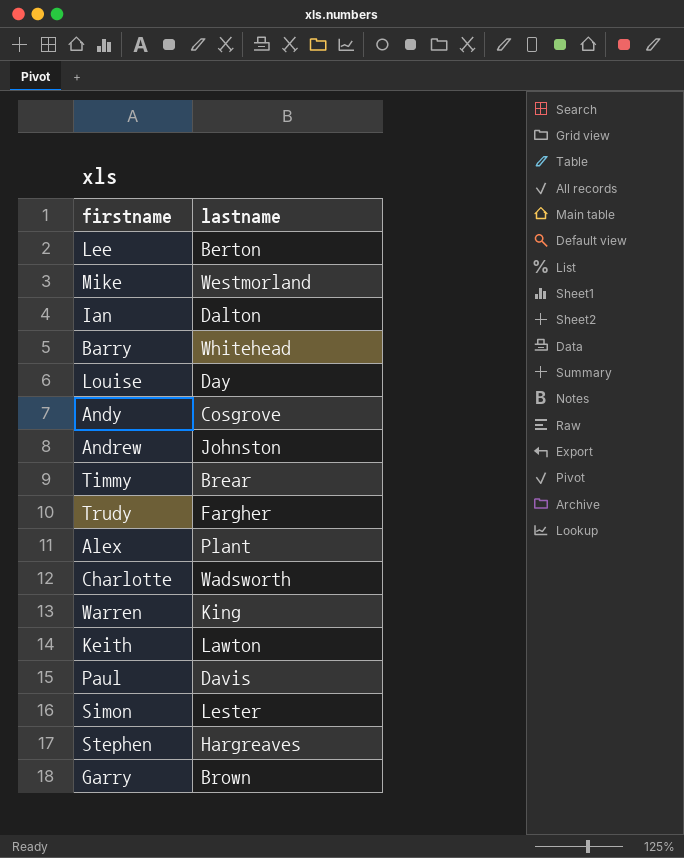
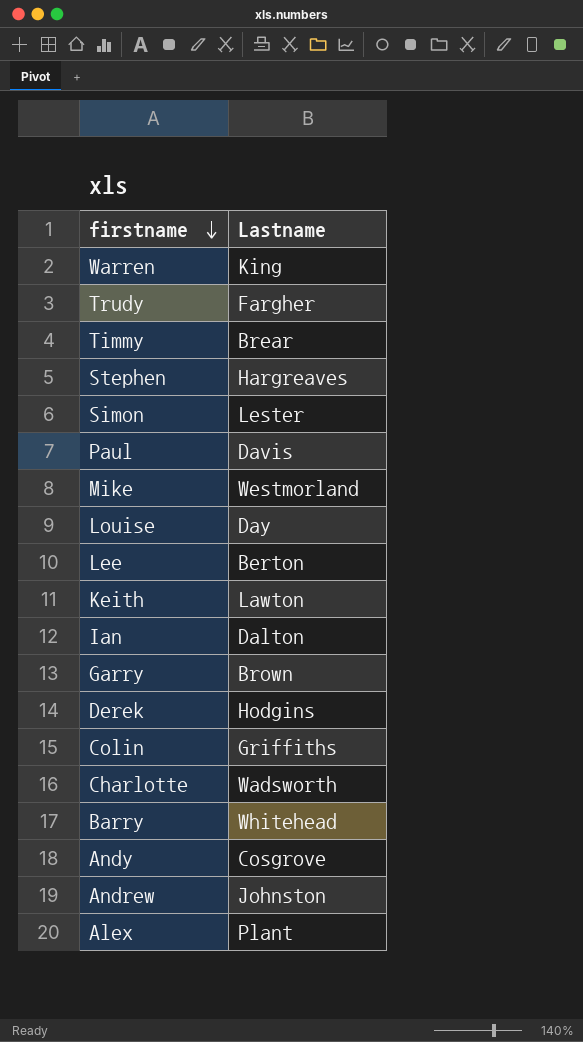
row order: none -> firstname descending
column name: lastname -> Lastname
row Derek: none -> Hodgins
row Colin: none -> Griffiths

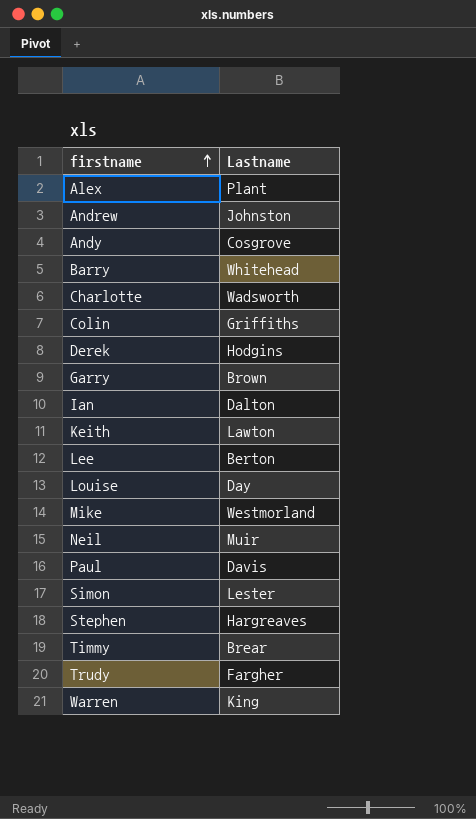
row order: firstname descending -> firstname ascending
row Neil: none -> Muir

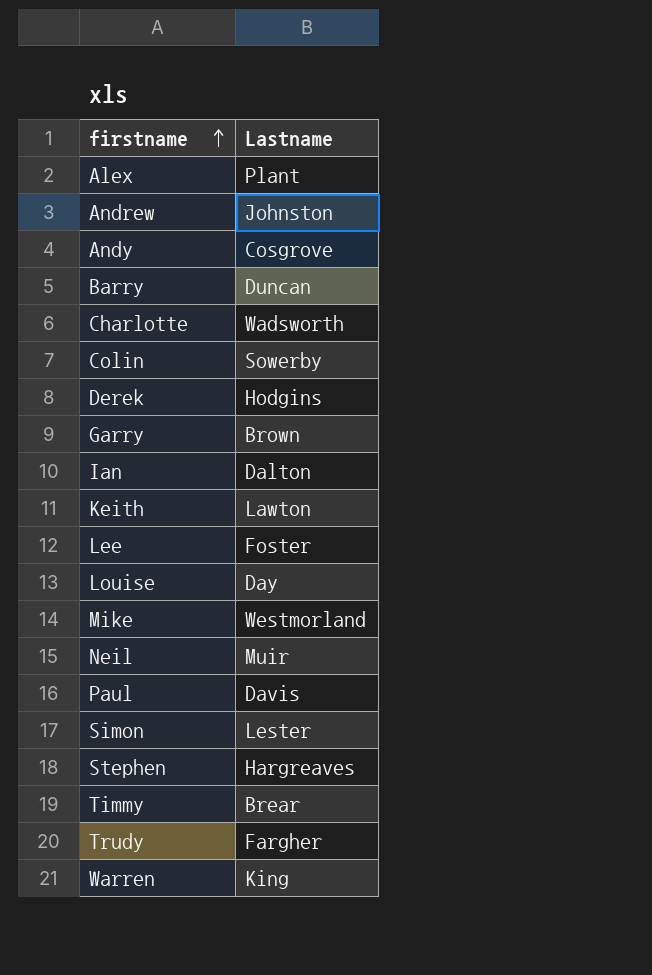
Barry | Lastname: Whitehead -> Duncan
Colin | Lastname: Griffiths -> Sowerby
Lee | Lastname: Berton -> Foster

